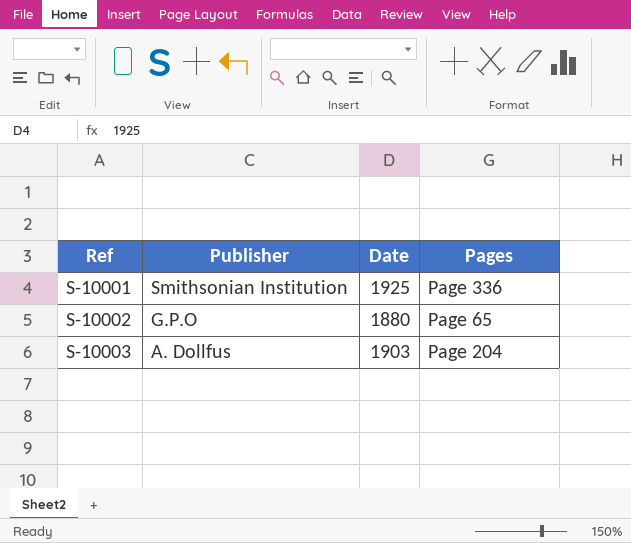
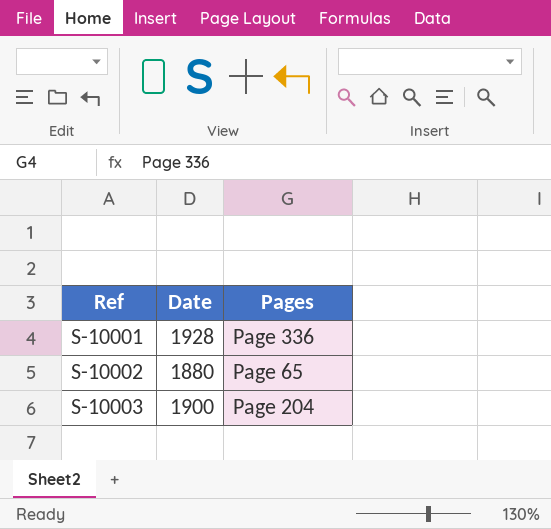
column Publisher | position: 2 -> none
S-10001 | Date: 1925 -> 1928
S-10003 | Date: 1903 -> 1900

